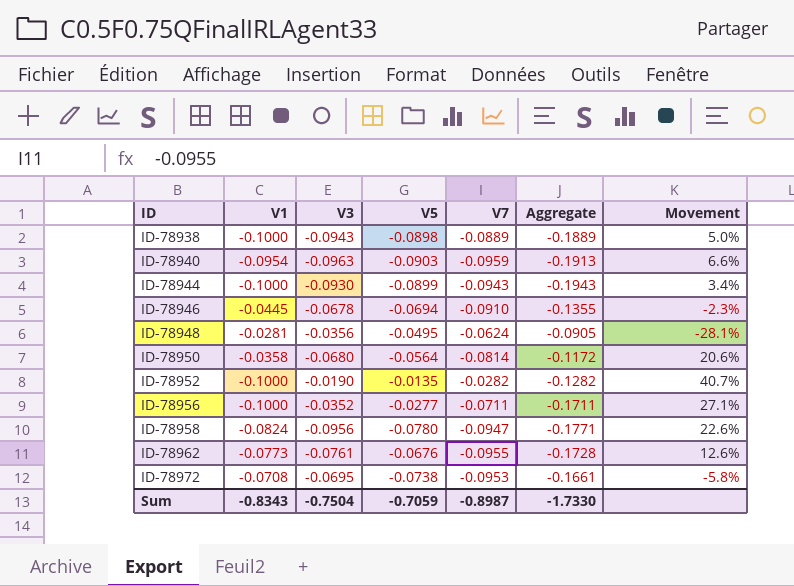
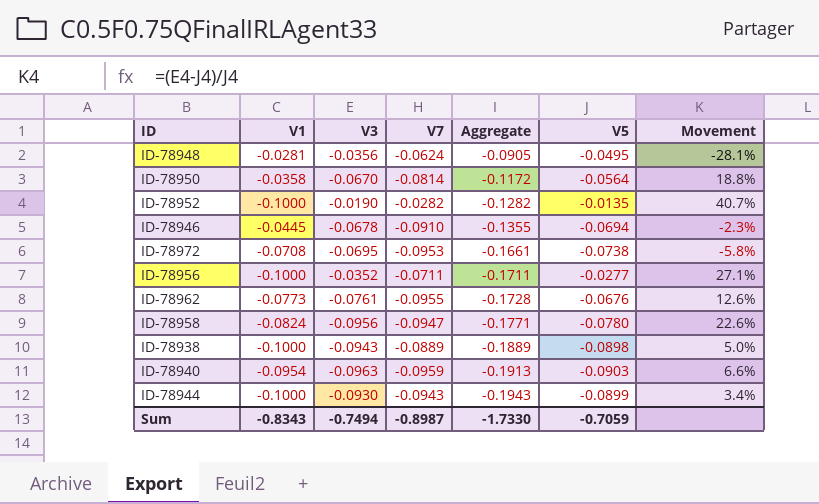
row order: ID ascending -> Aggregate descending
column V5 | position: 4 -> 6
ID-78950 | V3: -0.0680 -> -0.0670
ID-78950 | Movement: 20.6% -> 18.8%
Sum | V3: -0.7504 -> -0.7494

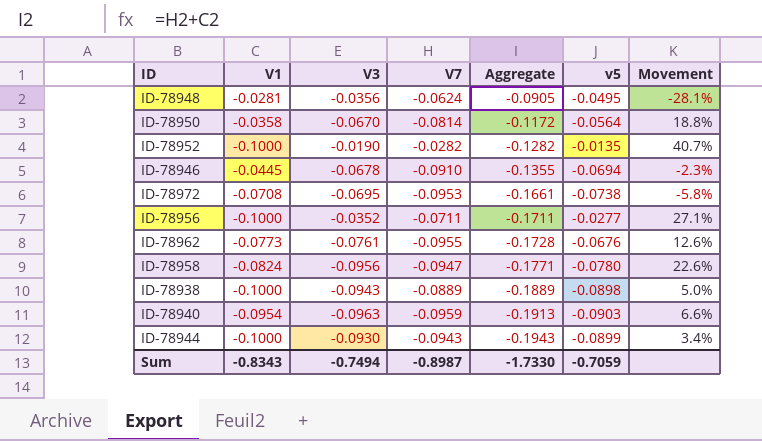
column name: V5 -> v5

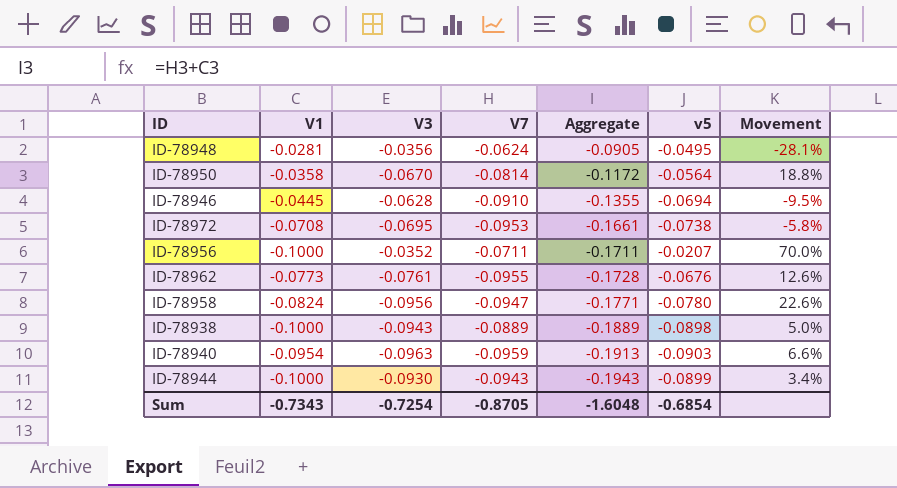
row ID-78952: -0.1000 | -0.0190 | -0.0282 | -0.1282 | -0.0135 | 40.7% -> none
ID-78946 | V3: -0.0678 -> -0.0628
ID-78946 | Movement: -2.3% -> -9.5%
ID-78956 | v5: -0.0277 -> -0.0207
ID-78956 | Movement: 27.1% -> 70.0%
Sum | V1: -0.8343 -> -0.7343
Sum | V3: -0.7494 -> -0.7254
Sum | V7: -0.8987 -> -0.8705
Sum | Aggregate: -1.7330 -> -1.6048
Sum | v5: -0.7059 -> -0.6854

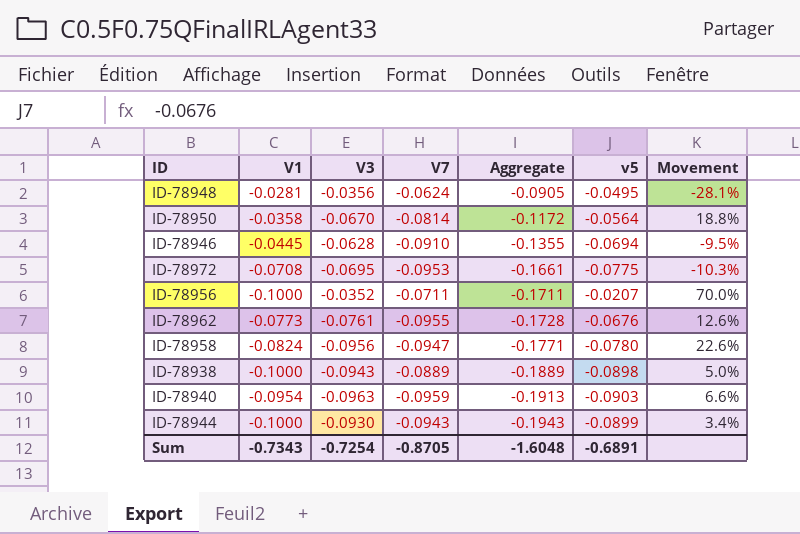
ID-78972 | v5: -0.0738 -> -0.0775
ID-78972 | Movement: -5.8% -> -10.3%
Sum | v5: -0.6854 -> -0.6891

